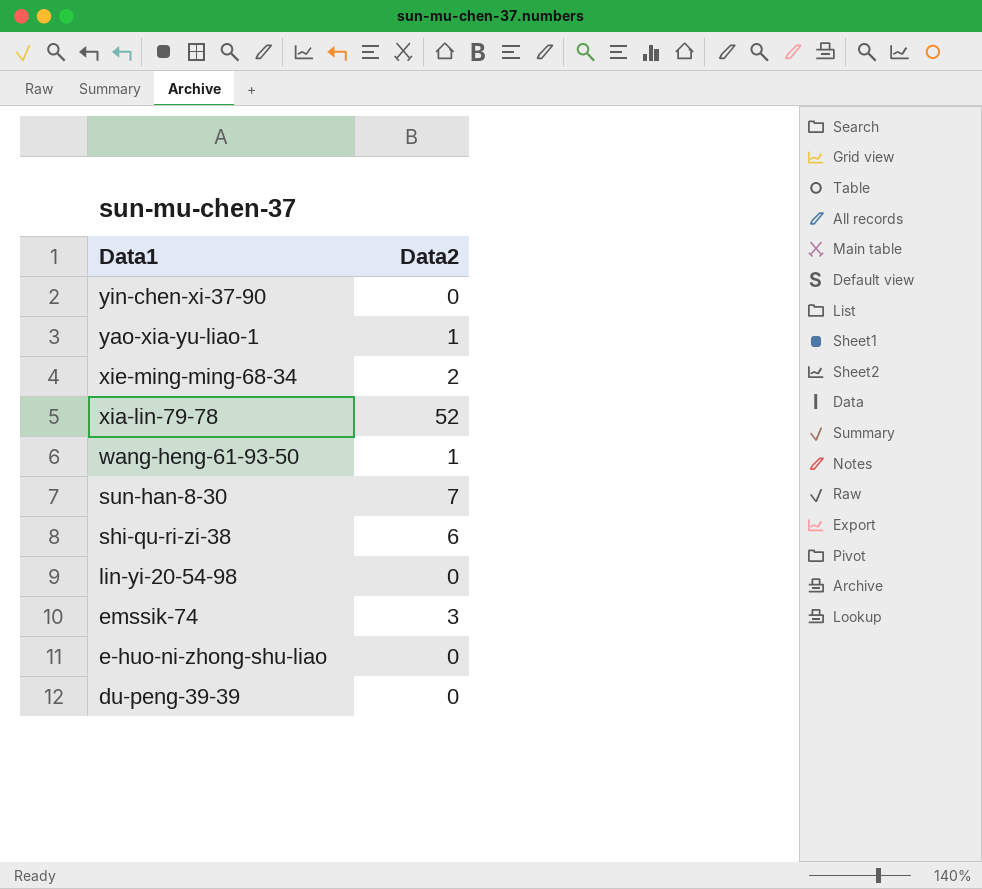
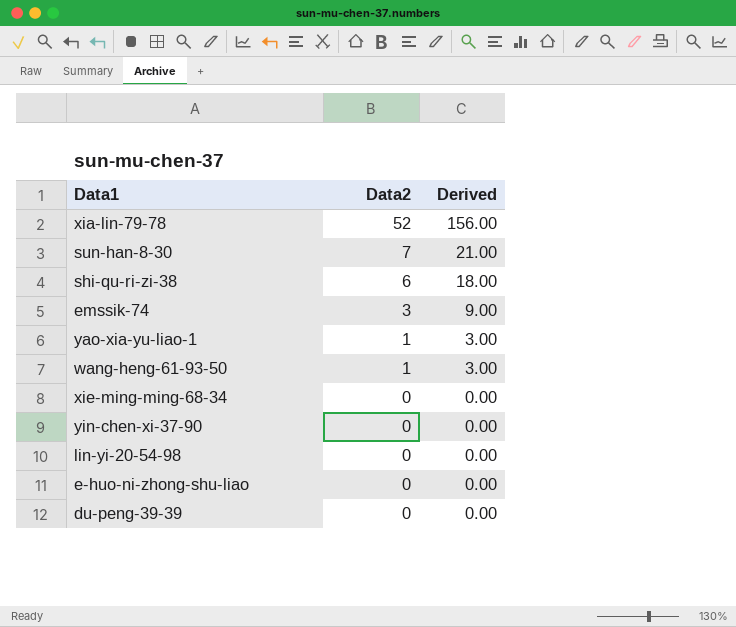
row order: Data1 descending -> Data2 descending
column Derived | formula: none -> [Data2] * 3
xie-ming-ming-68-34 | Data2: 2 -> 0

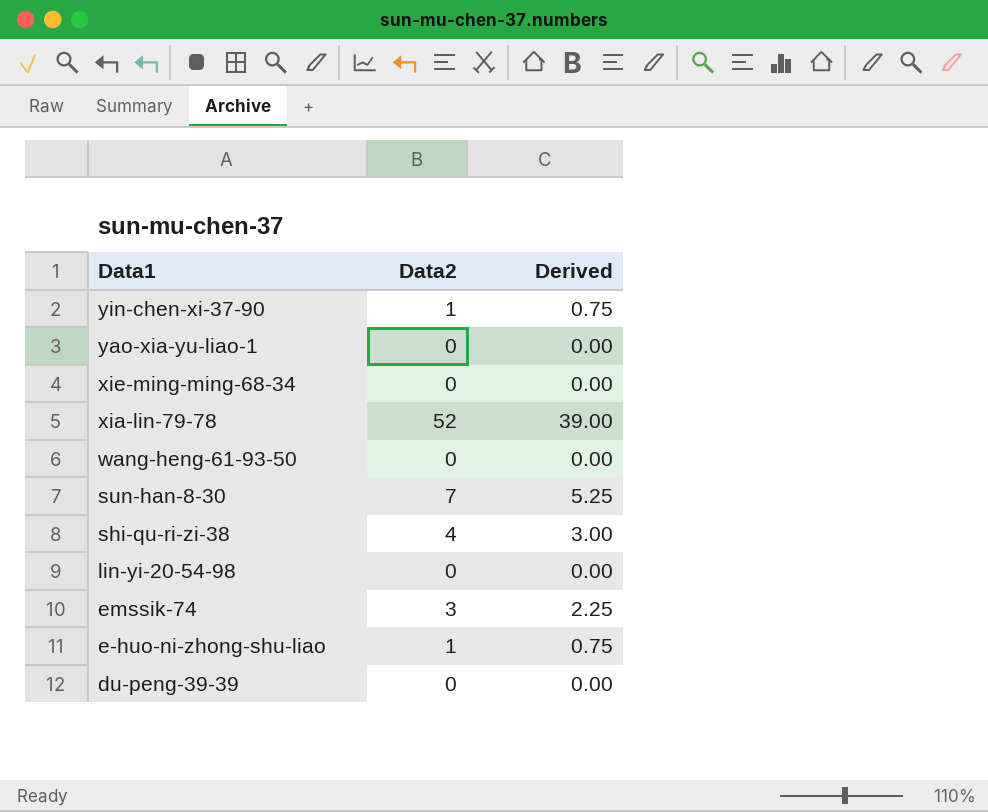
row order: Data2 descending -> Data1 descending
column Derived | formula: [Data2] * 3 -> [Data2] * 0.75
yin-chen-xi-37-90 | Data2: 0 -> 1
yao-xia-yu-liao-1 | Data2: 1 -> 0
wang-heng-61-93-50 | Data2: 1 -> 0
shi-qu-ri-zi-38 | Data2: 6 -> 4
e-huo-ni-zhong-shu-liao | Data2: 0 -> 1

